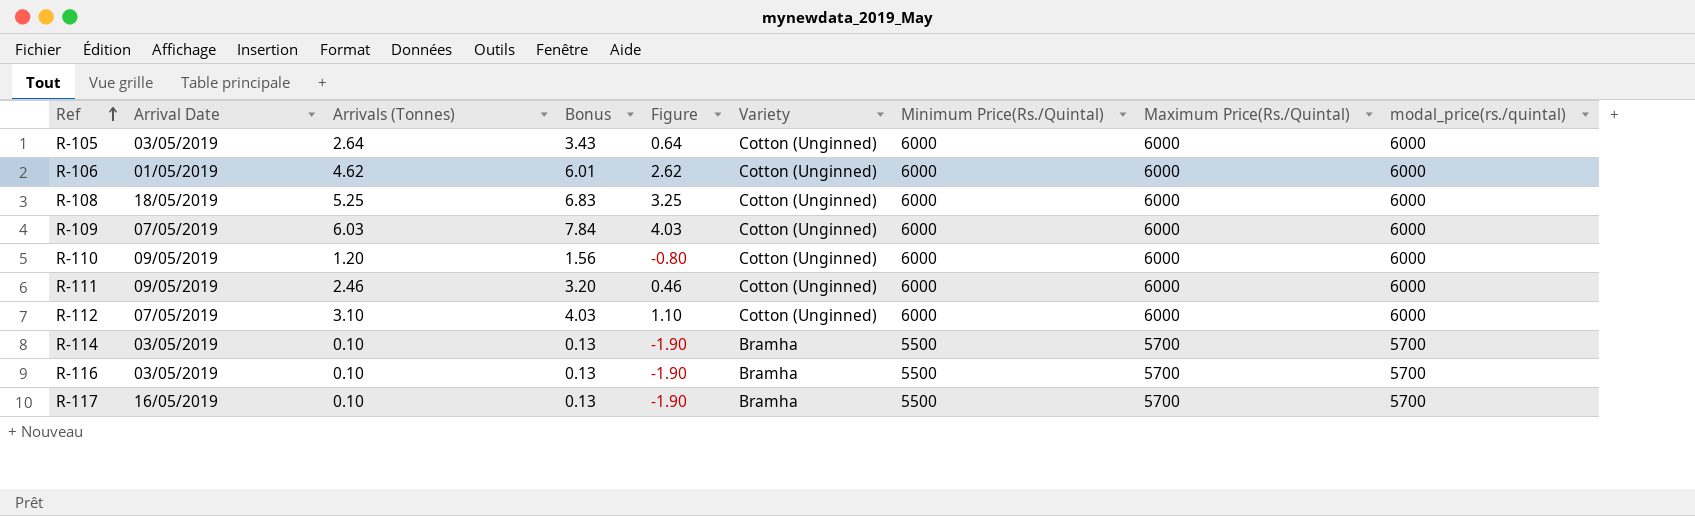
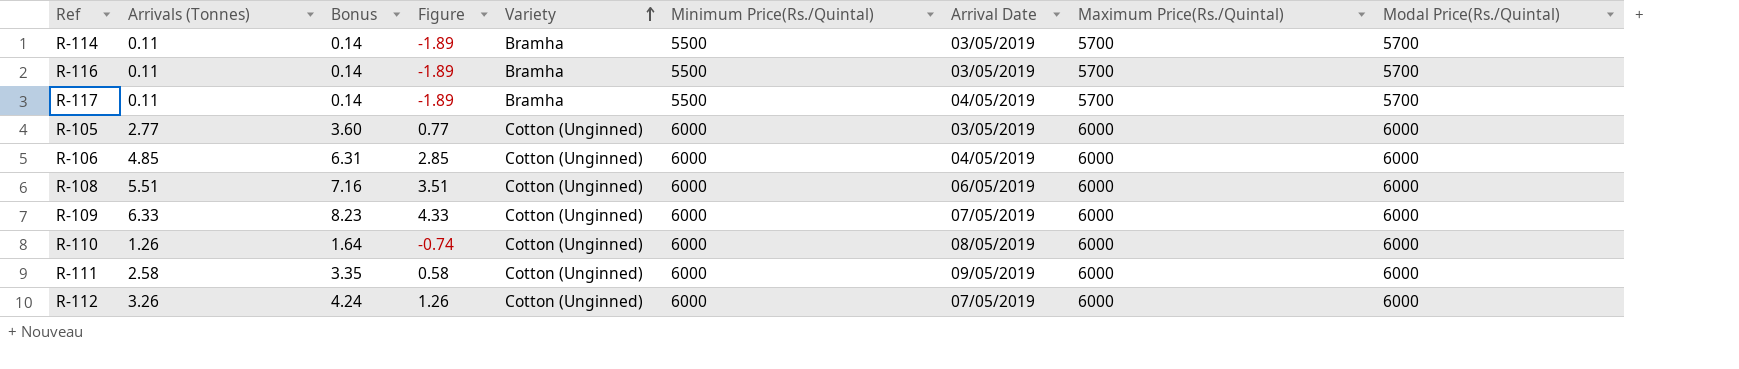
row order: Ref ascending -> Variety ascending
column Arrival Date | position: 2 -> 7
column name: modal_price(rs./quintal) -> Modal Price(Rs./Quintal)
R-114 | Arrivals (Tonnes): 0.10 -> 0.11
R-114 | Bonus: 0.13 -> 0.14
R-114 | Figure: -1.90 -> -1.89
R-116 | Arrivals (Tonnes): 0.10 -> 0.11
R-116 | Bonus: 0.13 -> 0.14
R-116 | Figure: -1.90 -> -1.89
R-117 | Arrivals (Tonnes): 0.10 -> 0.11
R-117 | Bonus: 0.13 -> 0.14
R-117 | Figure: -1.90 -> -1.89
R-117 | Arrival Date: 16/05/2019 -> 04/05/2019
R-105 | Arrivals (Tonnes): 2.64 -> 2.77
R-105 | Bonus: 3.43 -> 3.60
R-105 | Figure: 0.64 -> 0.77
R-106 | Arrivals (Tonnes): 4.62 -> 4.85
R-106 | Bonus: 6.01 -> 6.31
R-106 | Figure: 2.62 -> 2.85
R-106 | Arrival Date: 01/05/2019 -> 04/05/2019
R-108 | Arrivals (Tonnes): 5.25 -> 5.51
R-108 | Bonus: 6.83 -> 7.16
R-108 | Figure: 3.25 -> 3.51
R-108 | Arrival Date: 18/05/2019 -> 06/05/2019
R-109 | Arrivals (Tonnes): 6.03 -> 6.33
R-109 | Bonus: 7.84 -> 8.23
R-109 | Figure: 4.03 -> 4.33
R-110 | Arrivals (Tonnes): 1.20 -> 1.26
R-110 | Bonus: 1.56 -> 1.64
R-110 | Figure: -0.80 -> -0.74
R-110 | Arrival Date: 09/05/2019 -> 08/05/2019
R-111 | Arrivals (Tonnes): 2.46 -> 2.58
R-111 | Bonus: 3.20 -> 3.35
R-111 | Figure: 0.46 -> 0.58
R-112 | Arrivals (Tonnes): 3.10 -> 3.26
R-112 | Bonus: 4.03 -> 4.24
R-112 | Figure: 1.10 -> 1.26

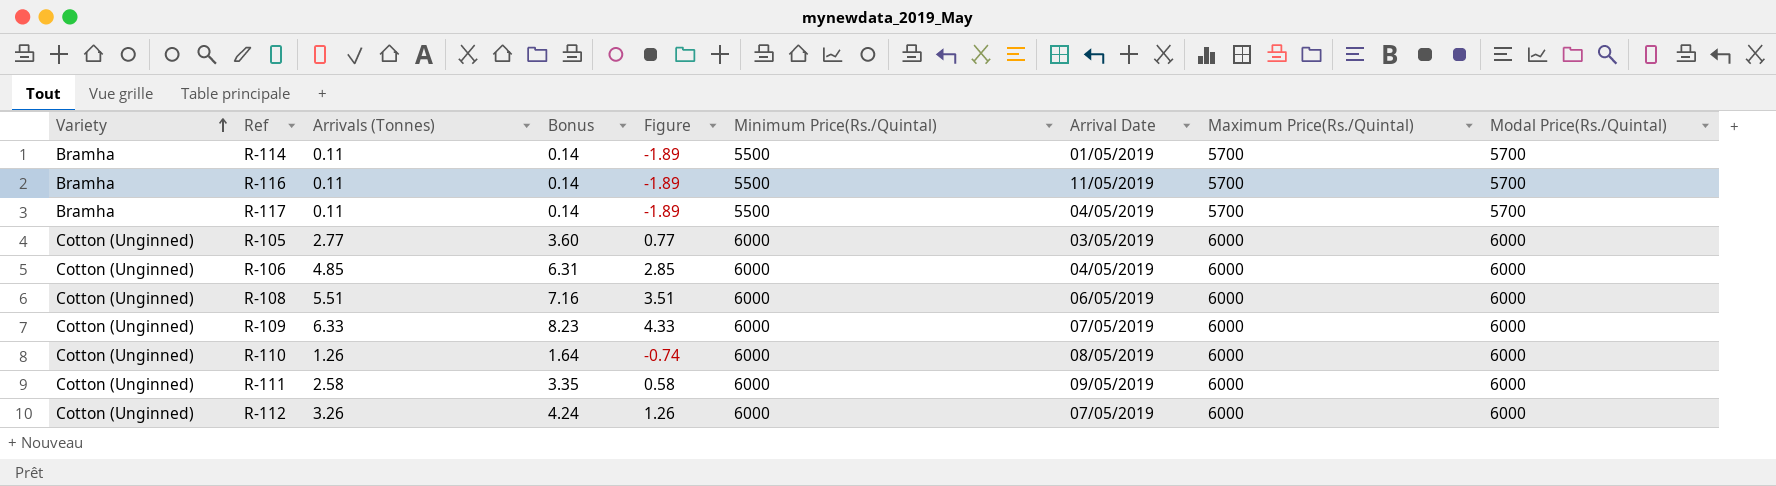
column Variety | position: 5 -> 1
R-114 | Arrival Date: 03/05/2019 -> 01/05/2019
R-116 | Arrival Date: 03/05/2019 -> 11/05/2019

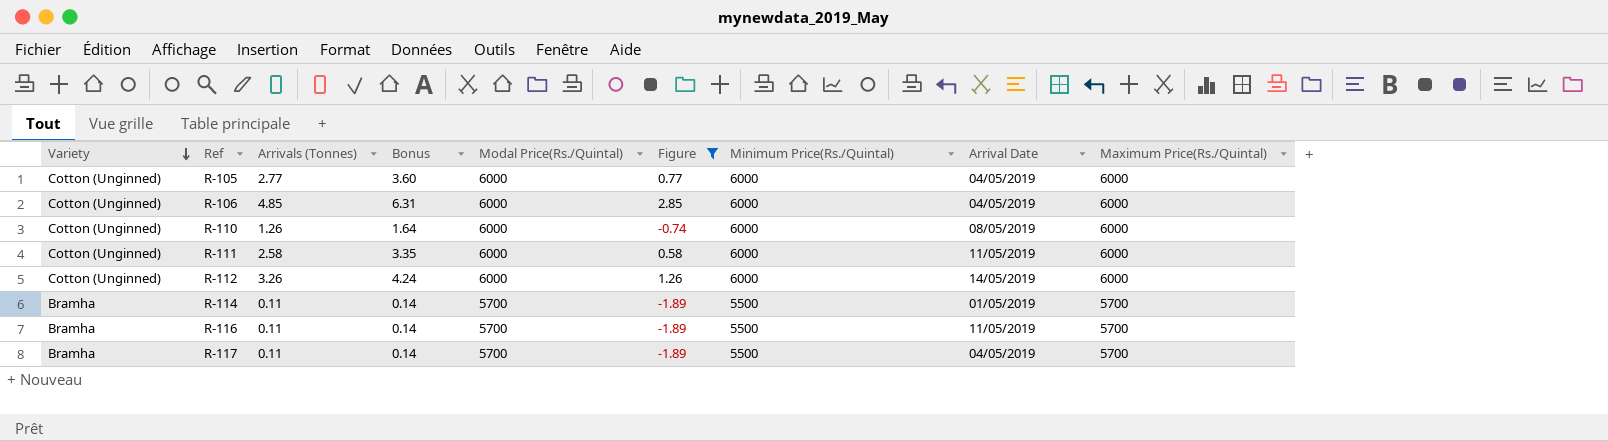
filter: none -> Figure <= 2.85
row order: Variety ascending -> Variety descending
column Modal Price(Rs./Quintal) | position: 9 -> 5
R-105 | Arrival Date: 03/05/2019 -> 04/05/2019
R-111 | Arrival Date: 09/05/2019 -> 11/05/2019
R-112 | Arrival Date: 07/05/2019 -> 14/05/2019

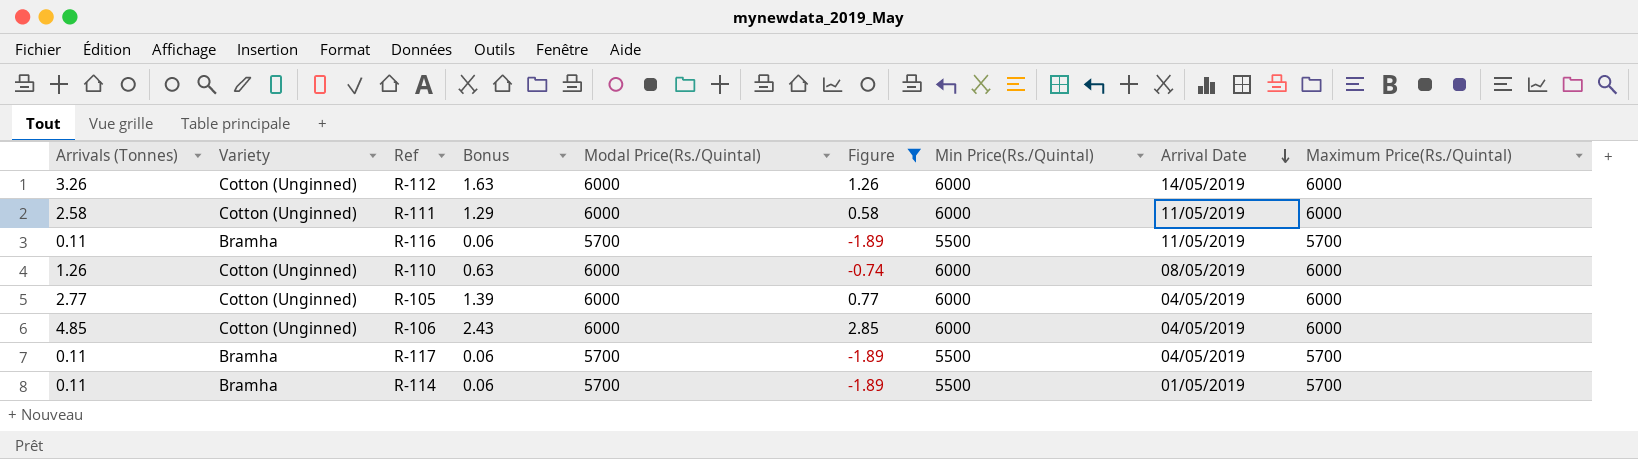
row order: Variety descending -> Arrival Date descending
column Arrivals (Tonnes) | position: 3 -> 1
column Bonus | formula: [Arrivals (Tonnes)] * 1.3 -> [Arrivals (Tonnes)] * 0.5
column name: Minimum Price(Rs./Quintal) -> Min Price(Rs./Quintal)

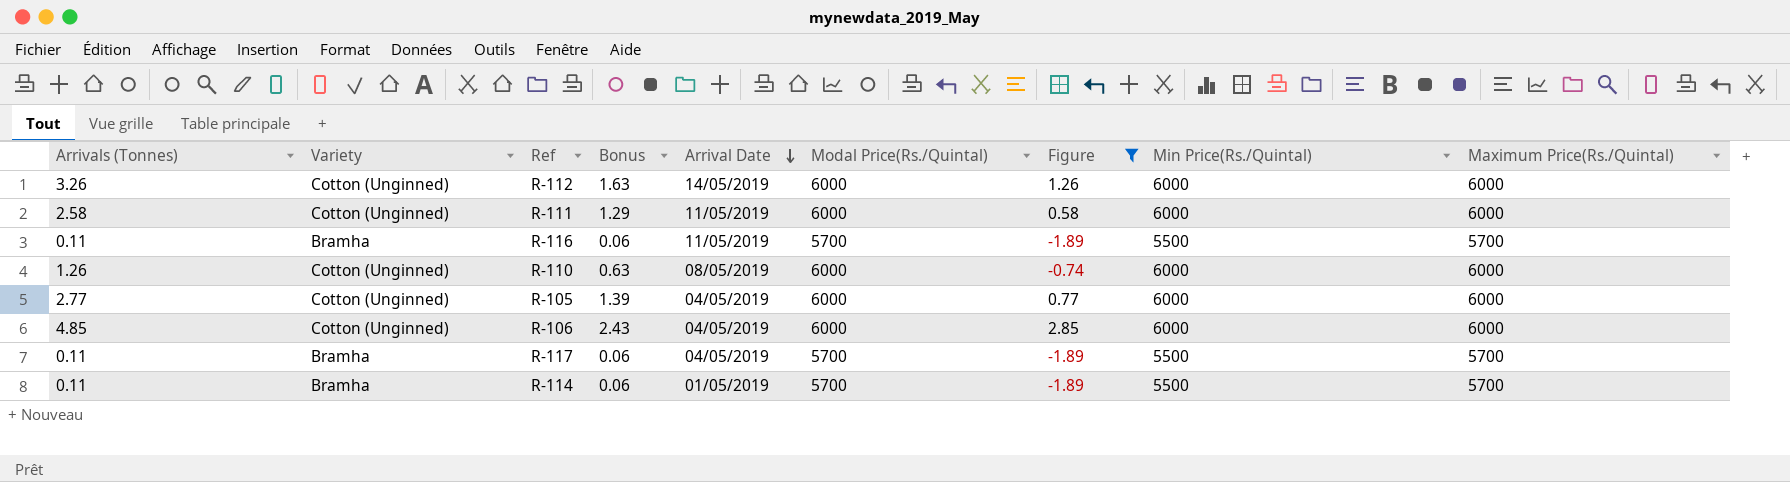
column Arrival Date | position: 8 -> 5

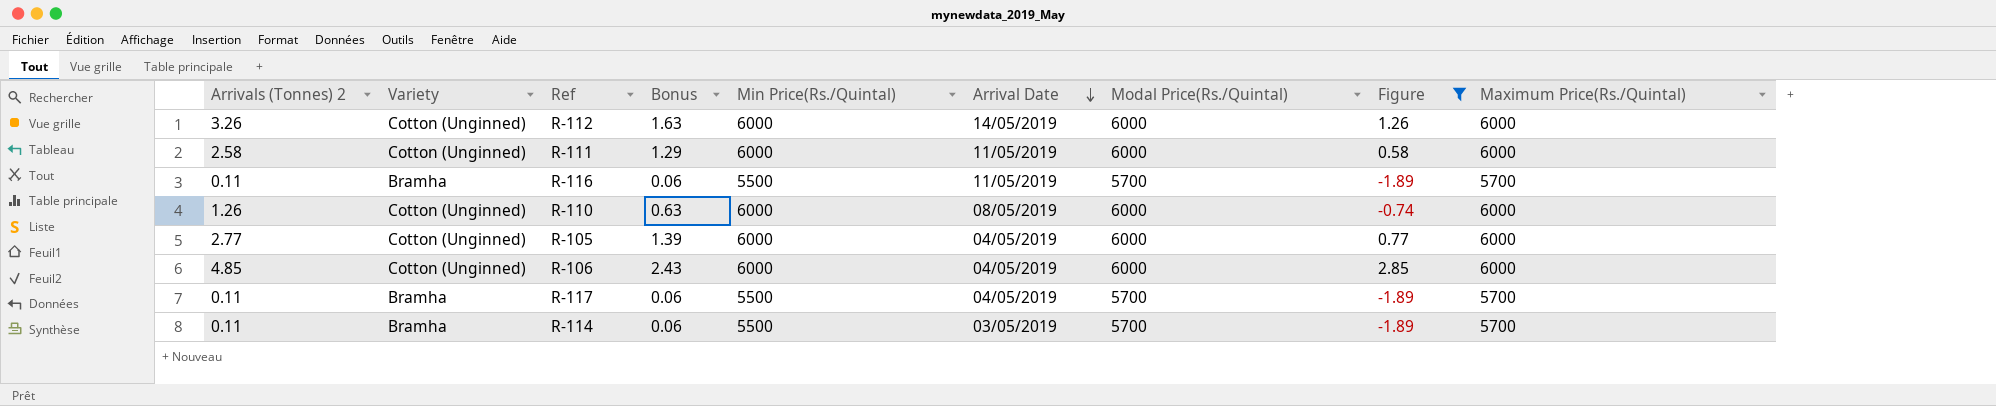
column name: Arrivals (Tonnes) -> Arrivals (Tonnes) 2
column Min Price(Rs./Quintal) | position: 8 -> 5
R-114 | Arrival Date: 01/05/2019 -> 03/05/2019

